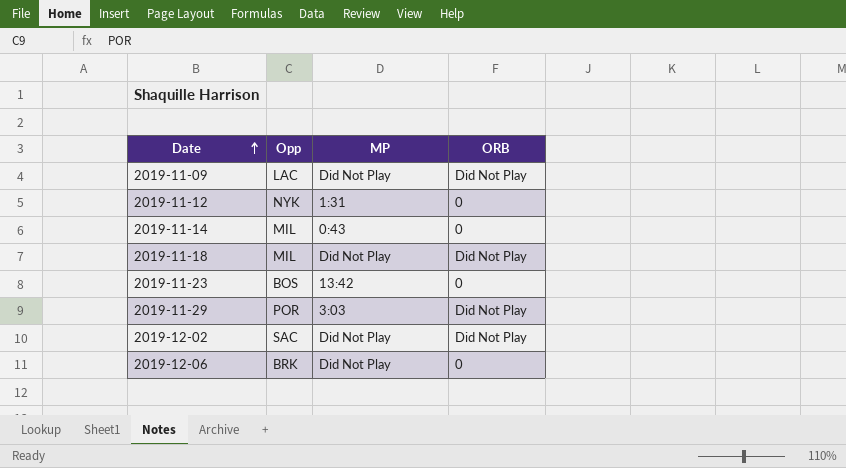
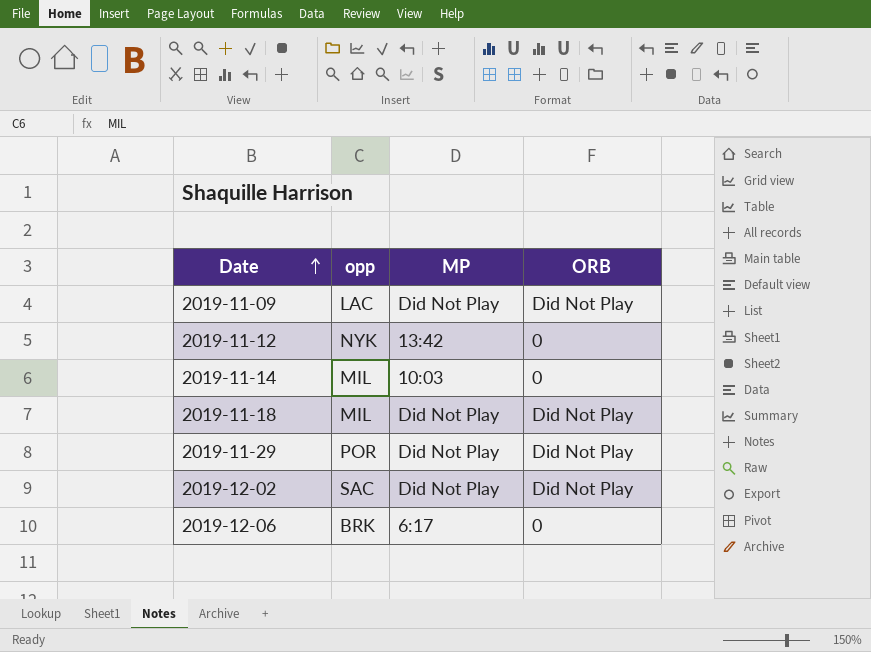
column name: Opp -> opp
row 2019-11-23: BOS | 13:42 | 0 -> none
2019-11-12 | MP: 1:31 -> 13:42
2019-11-14 | MP: 0:43 -> 10:03
2019-11-29 | MP: 3:03 -> Did Not Play
2019-12-06 | MP: Did Not Play -> 6:17

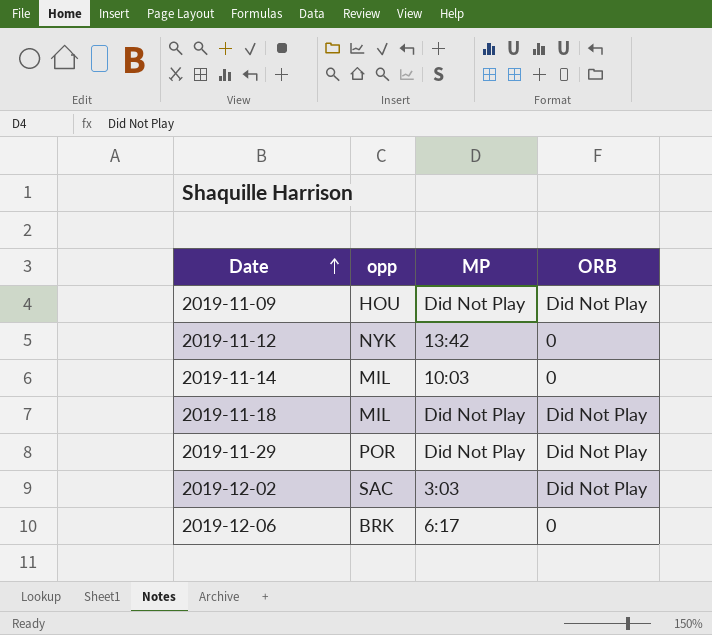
2019-11-09 | opp: LAC -> HOU
2019-12-02 | MP: Did Not Play -> 3:03

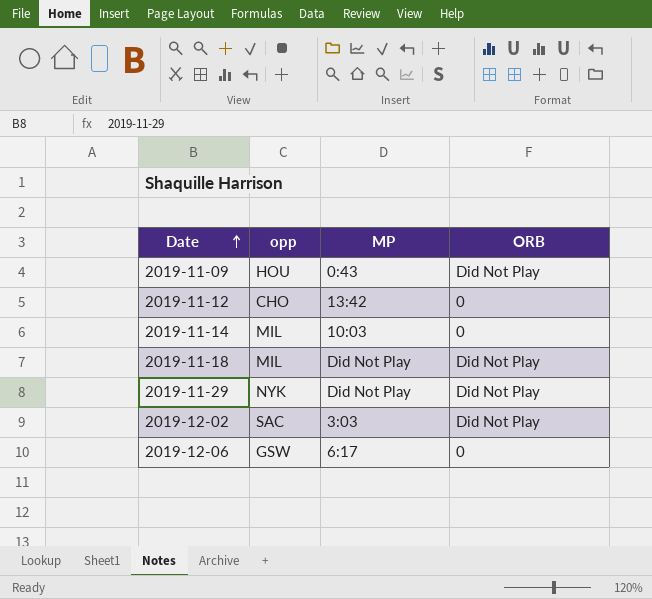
2019-11-09 | MP: Did Not Play -> 0:43
2019-11-12 | opp: NYK -> CHO
2019-11-29 | opp: POR -> NYK
2019-12-06 | opp: BRK -> GSW

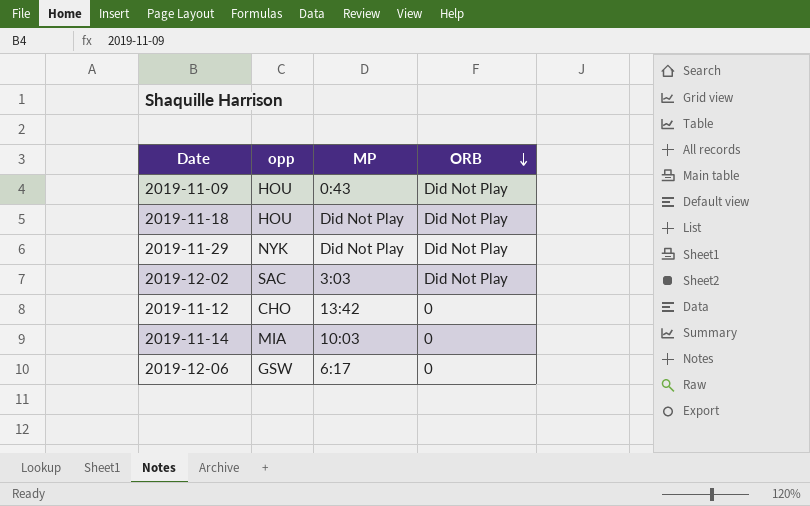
row order: Date ascending -> ORB descending
2019-11-18 | opp: MIL -> HOU
2019-11-14 | opp: MIL -> MIA

